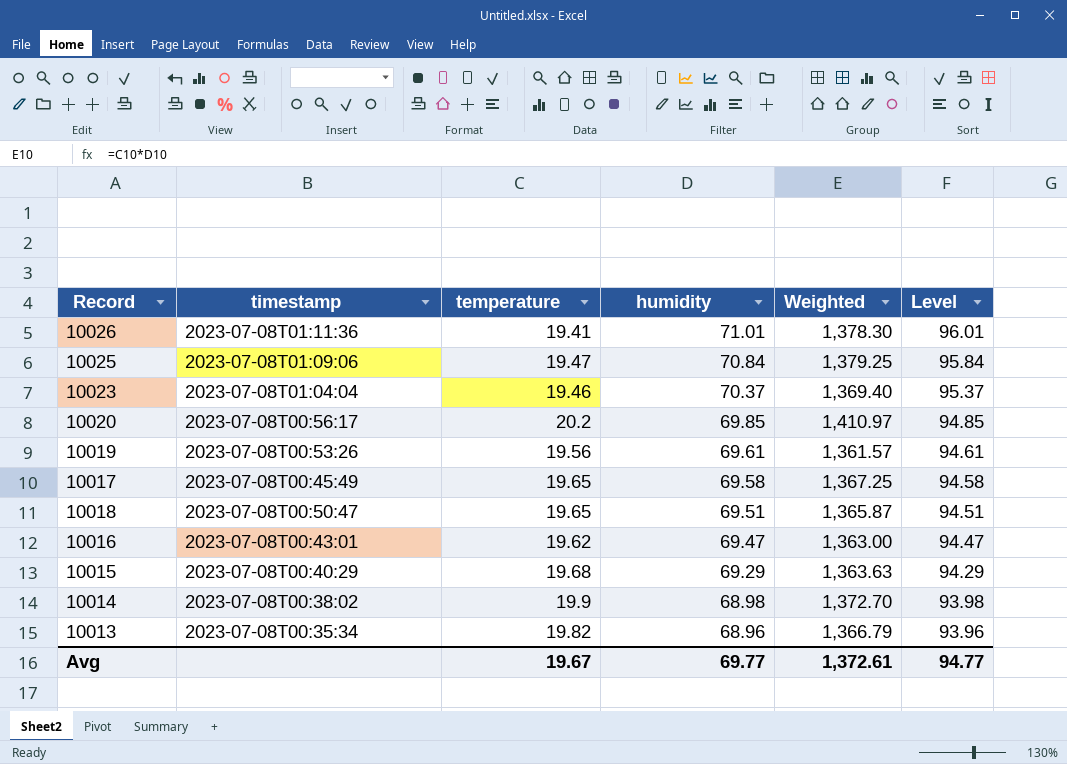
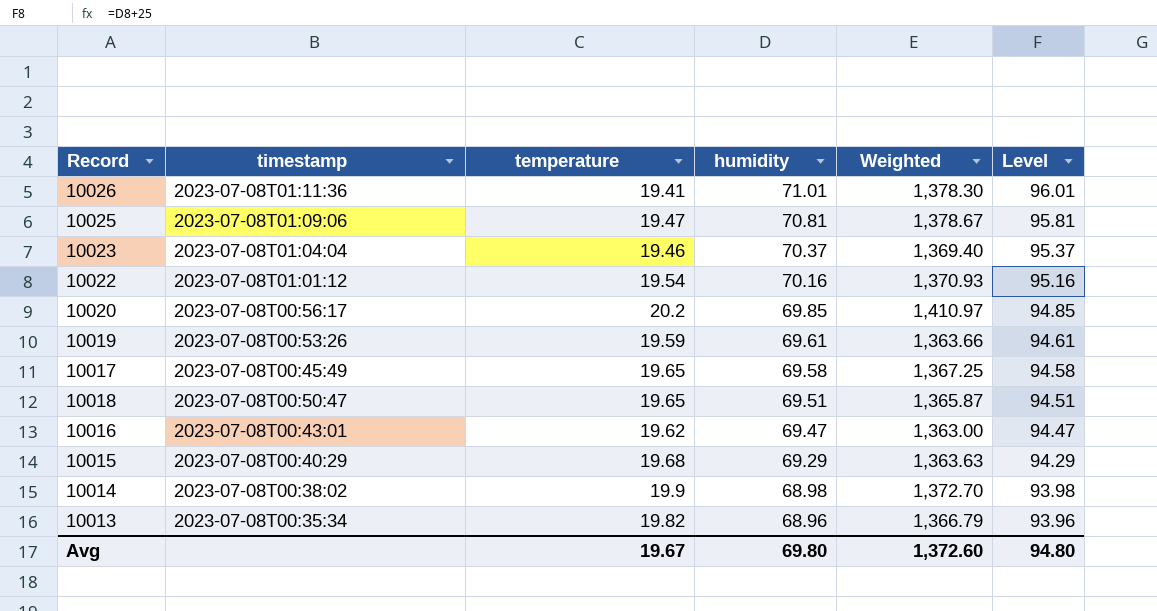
10025 | humidity: 70.84 -> 70.81
10025 | Weighted: 1,379.25 -> 1,378.67
10025 | Level: 95.84 -> 95.81
row 10022: none -> 2023-07-08T01:01:12 | 19.54 | 70.16 | 1,370.93 | 95.16
10019 | temperature: 19.56 -> 19.59
10019 | Weighted: 1,361.57 -> 1,363.66
Avg | humidity: 69.77 -> 69.80
Avg | Weighted: 1,372.61 -> 1,372.60
Avg | Level: 94.77 -> 94.80

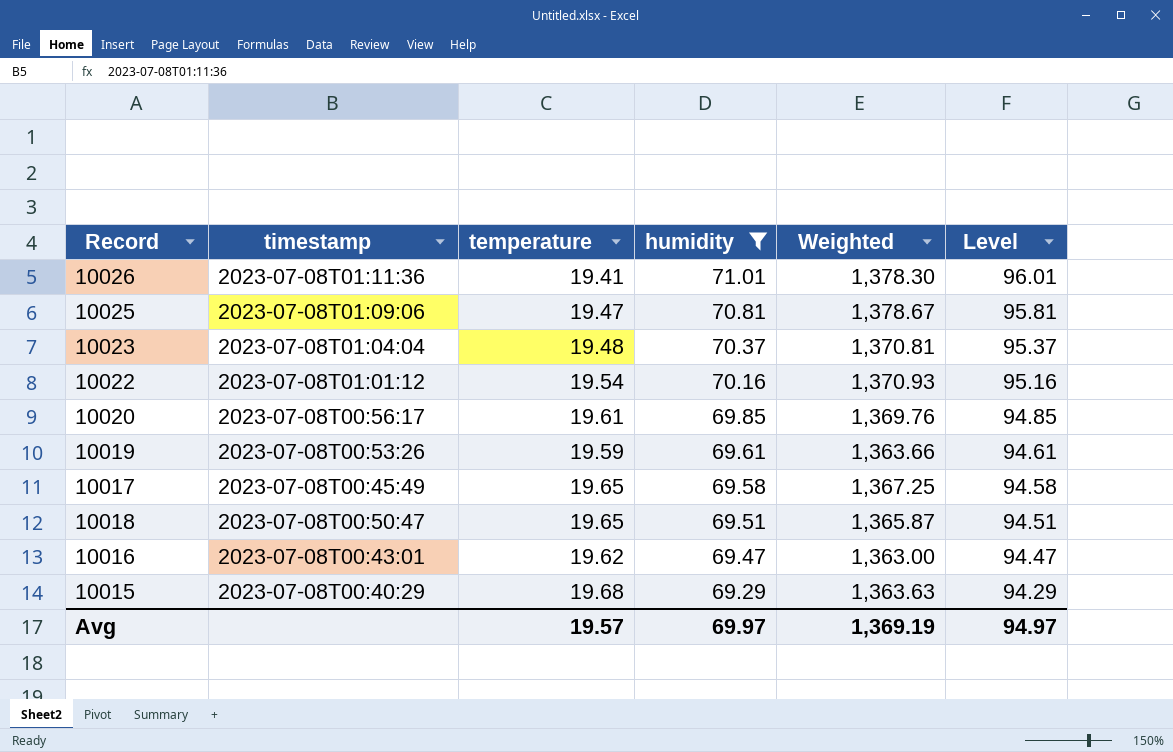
filter: none -> humidity >= 69.29
10023 | temperature: 19.46 -> 19.48
10023 | Weighted: 1,369.40 -> 1,370.81
10020 | temperature: 20.2 -> 19.61
10020 | Weighted: 1,410.97 -> 1,369.76
Avg | temperature: 19.67 -> 19.57
Avg | humidity: 69.80 -> 69.97
Avg | Weighted: 1,372.60 -> 1,369.19
Avg | Level: 94.80 -> 94.97

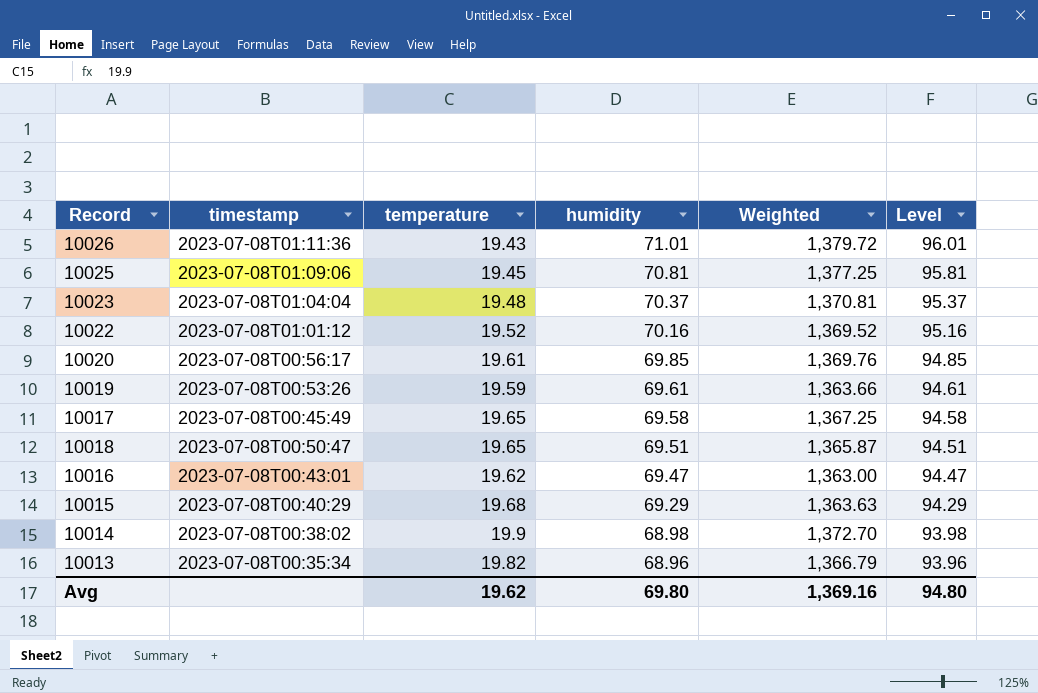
filter: humidity >= 69.29 -> none
10026 | temperature: 19.41 -> 19.43
10026 | Weighted: 1,378.30 -> 1,379.72
10025 | temperature: 19.47 -> 19.45
10025 | Weighted: 1,378.67 -> 1,377.25
10022 | temperature: 19.54 -> 19.52
10022 | Weighted: 1,370.93 -> 1,369.52
Avg | temperature: 19.57 -> 19.62
Avg | humidity: 69.97 -> 69.80
Avg | Weighted: 1,369.19 -> 1,369.16
Avg | Level: 94.97 -> 94.80

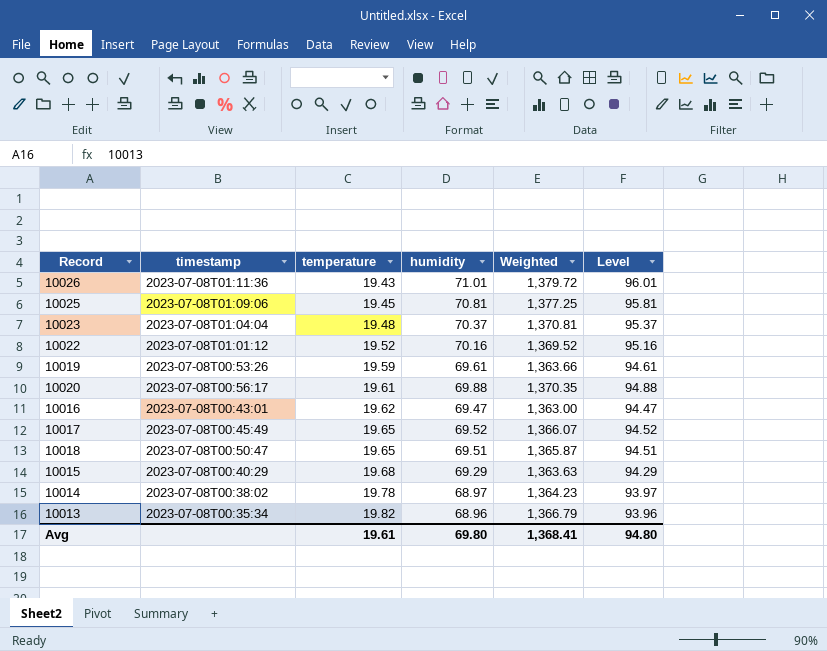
row order: humidity descending -> temperature ascending
10020 | humidity: 69.85 -> 69.88
10020 | Weighted: 1,369.76 -> 1,370.35
10020 | Level: 94.85 -> 94.88
10017 | humidity: 69.58 -> 69.52
10017 | Weighted: 1,367.25 -> 1,366.07
10017 | Level: 94.58 -> 94.52
10014 | temperature: 19.9 -> 19.78
10014 | humidity: 68.98 -> 68.97
10014 | Weighted: 1,372.70 -> 1,364.23
10014 | Level: 93.98 -> 93.97
Avg | temperature: 19.62 -> 19.61
Avg | Weighted: 1,369.16 -> 1,368.41

